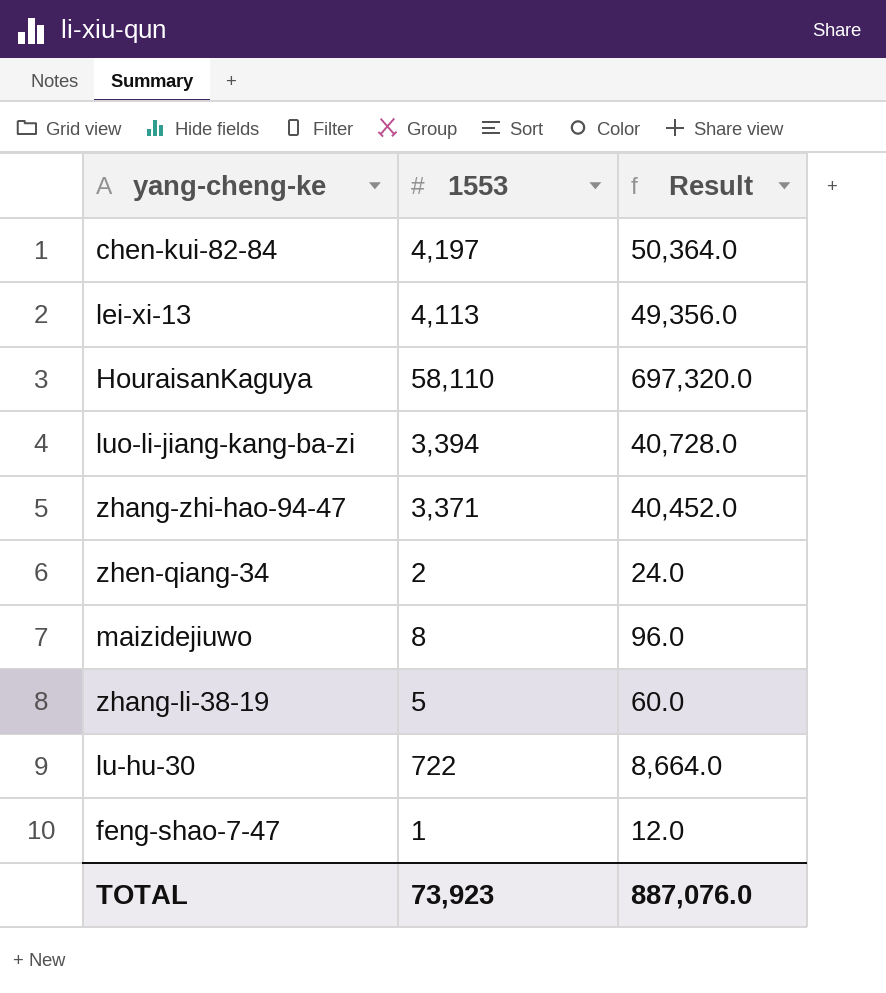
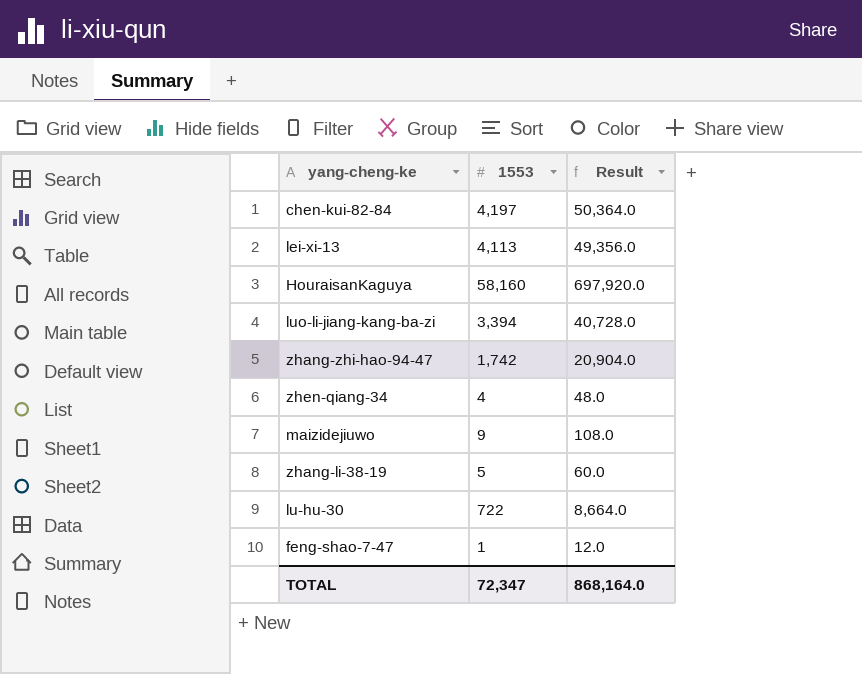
HouraisanKaguya | 1553: 58,110 -> 58,160
HouraisanKaguya | Result: 697,320.0 -> 697,920.0
zhang-zhi-hao-94-47 | 1553: 3,371 -> 1,742
zhang-zhi-hao-94-47 | Result: 40,452.0 -> 20,904.0
zhen-qiang-34 | 1553: 2 -> 4
zhen-qiang-34 | Result: 24.0 -> 48.0
maizidejiuwo | 1553: 8 -> 9
maizidejiuwo | Result: 96.0 -> 108.0
TOTAL | 1553: 73,923 -> 72,347
TOTAL | Result: 887,076.0 -> 868,164.0

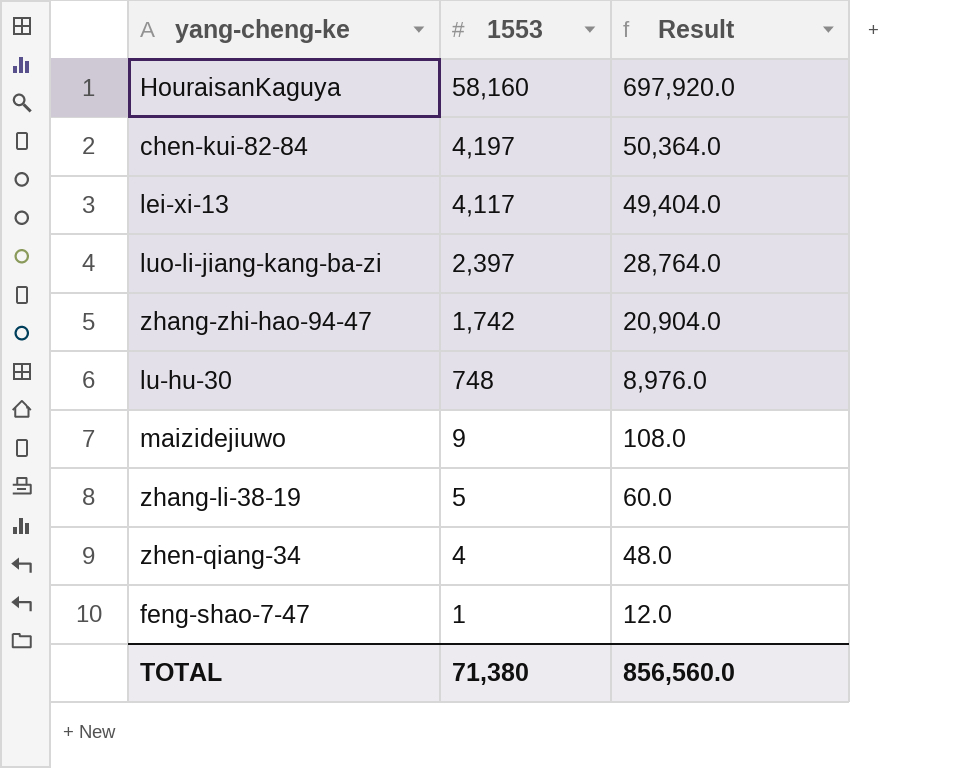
row order: none -> 1553 descending
lei-xi-13 | 1553: 4,113 -> 4,117
lei-xi-13 | Result: 49,356.0 -> 49,404.0
luo-li-jiang-kang-ba-zi | 1553: 3,394 -> 2,397
luo-li-jiang-kang-ba-zi | Result: 40,728.0 -> 28,764.0
lu-hu-30 | 1553: 722 -> 748
lu-hu-30 | Result: 8,664.0 -> 8,976.0
TOTAL | 1553: 72,347 -> 71,380
TOTAL | Result: 868,164.0 -> 856,560.0

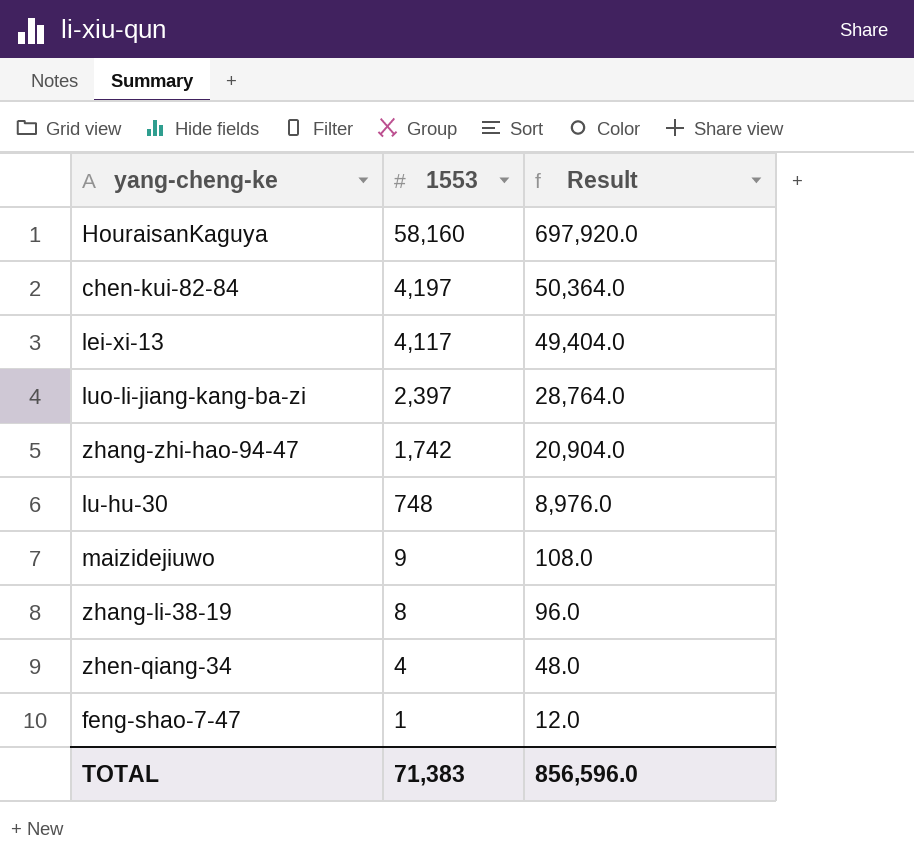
zhang-li-38-19 | 1553: 5 -> 8
zhang-li-38-19 | Result: 60.0 -> 96.0
TOTAL | 1553: 71,380 -> 71,383
TOTAL | Result: 856,560.0 -> 856,596.0

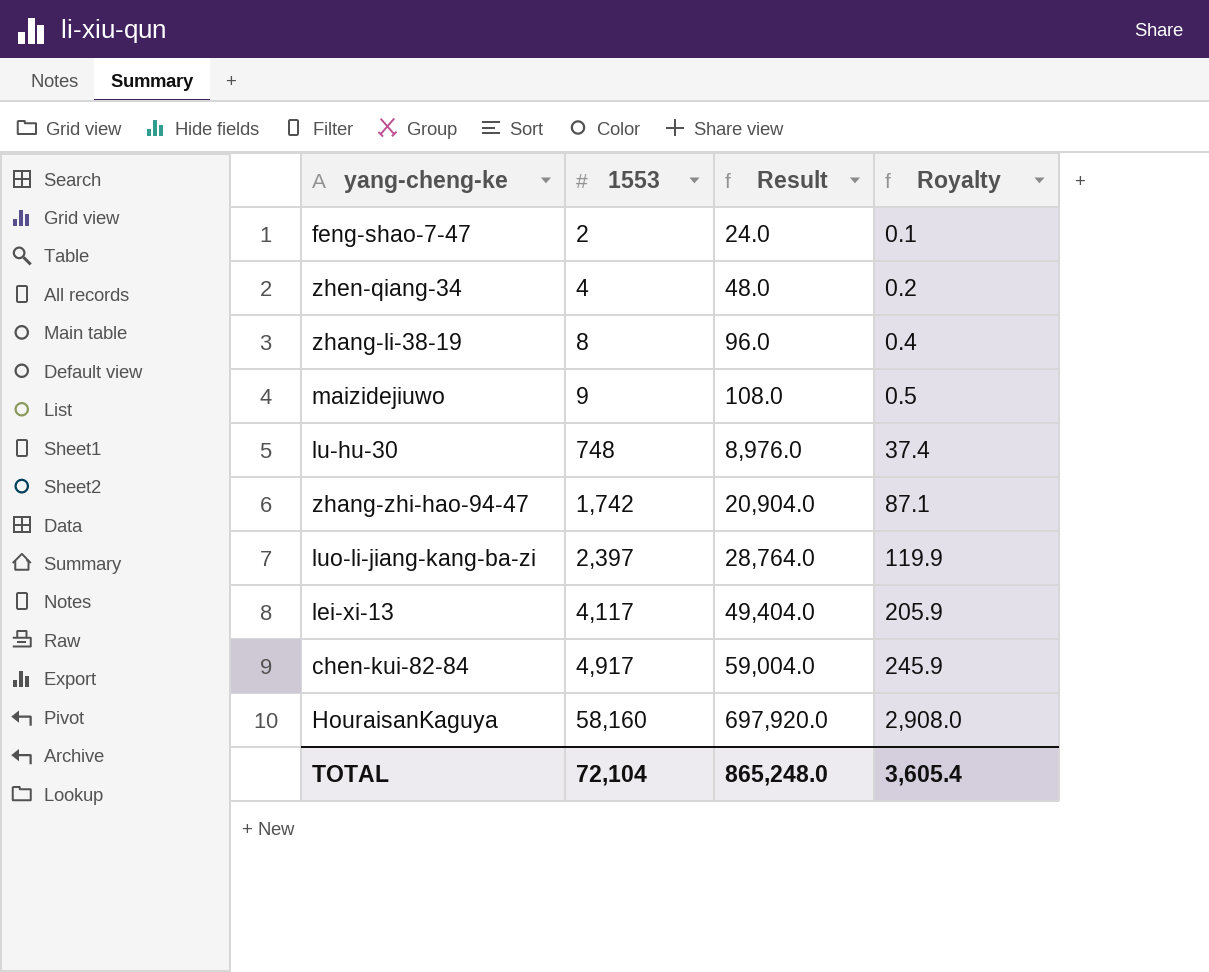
row order: 1553 descending -> 1553 ascending
column Royalty | formula: none -> [1553] * 0.05
feng-shao-7-47 | 1553: 1 -> 2
feng-shao-7-47 | Result: 12.0 -> 24.0
chen-kui-82-84 | 1553: 4,197 -> 4,917
chen-kui-82-84 | Result: 50,364.0 -> 59,004.0
TOTAL | 1553: 71,383 -> 72,104
TOTAL | Result: 856,596.0 -> 865,248.0

